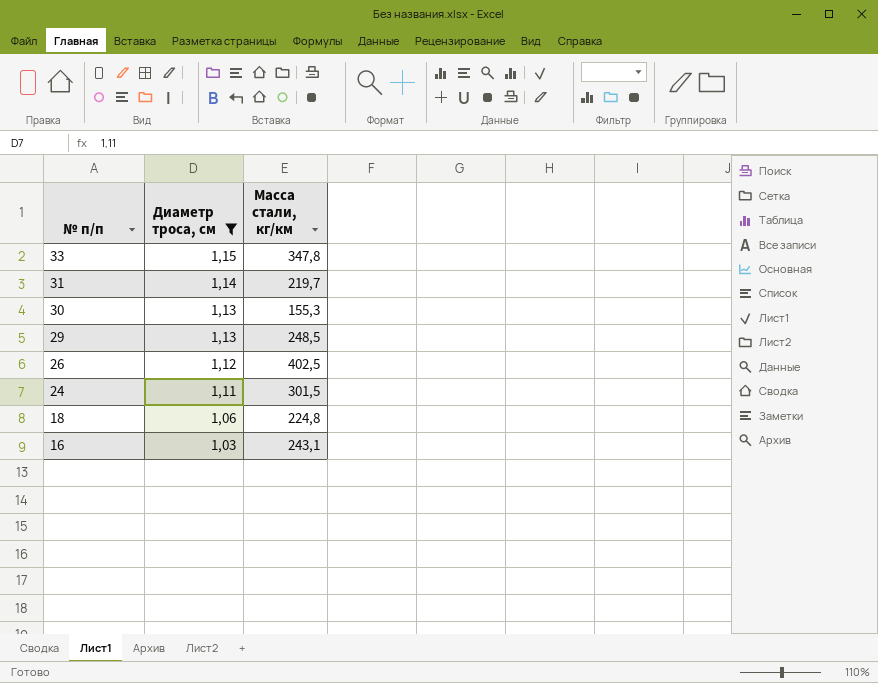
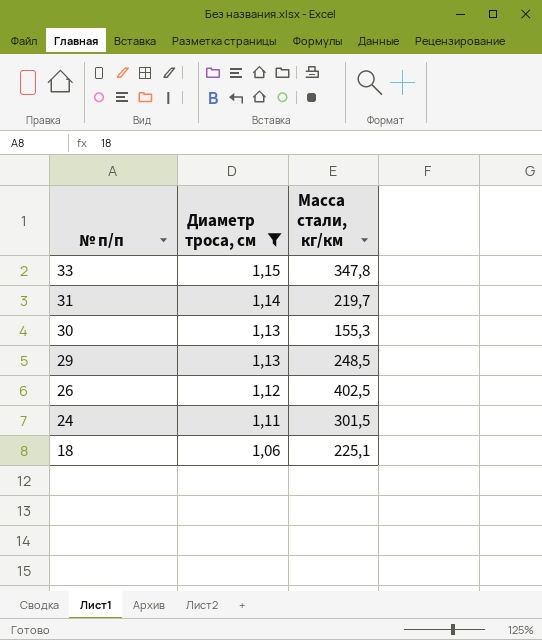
row 16: 1,03 | 243,1 -> none
18 | Масса стали, кг/км: 224,8 -> 225,1

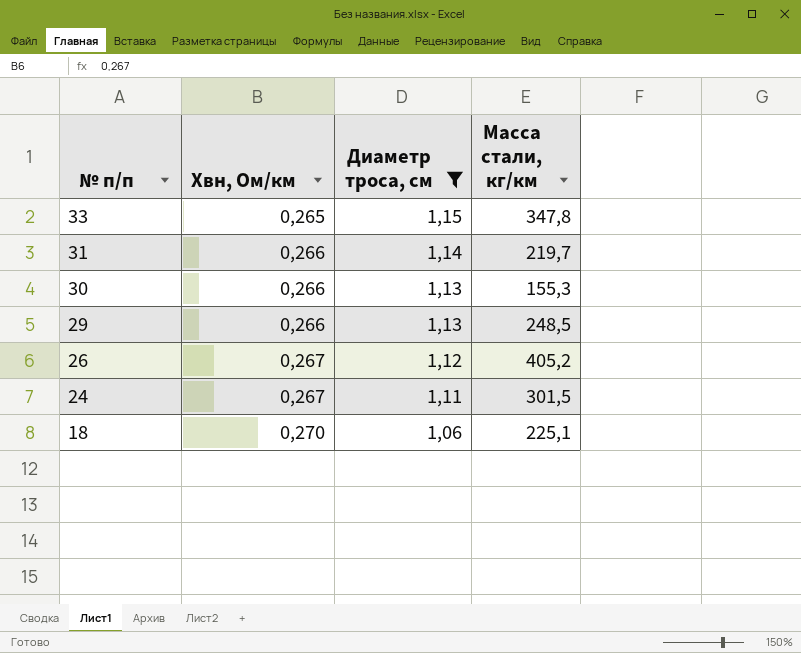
column Xвн, Ом/км | position: none -> 2
26 | Масса стали, кг/км: 402,5 -> 405,2

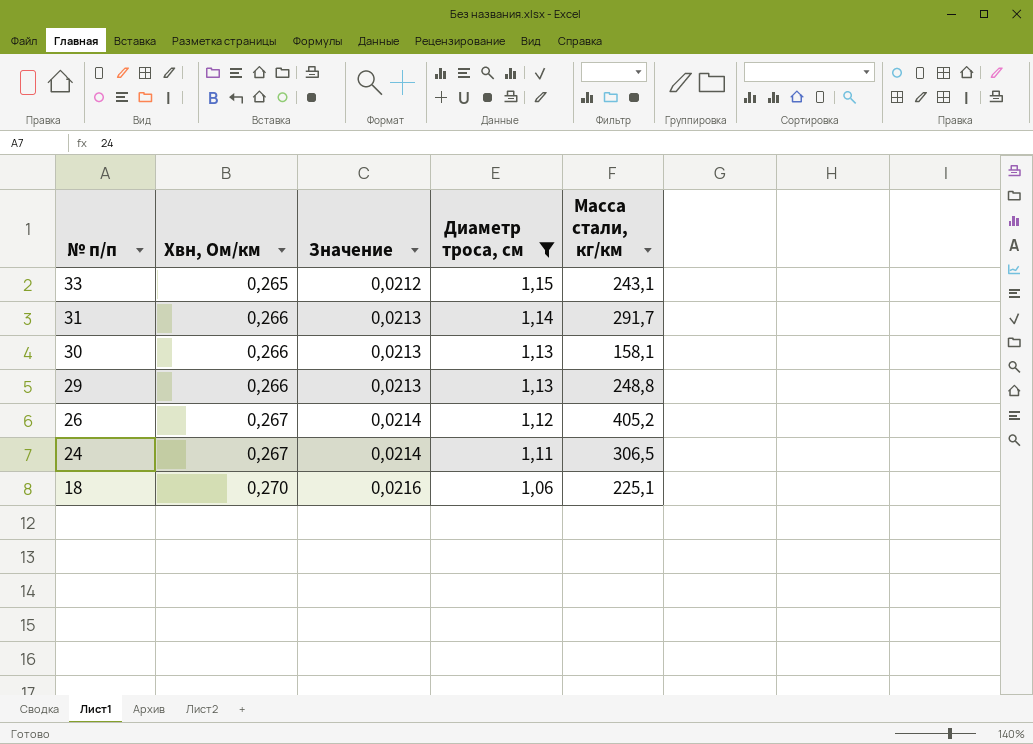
column Значение | formula: none -> [Xвн, Ом/км] * 0,08
33 | Масса стали, кг/км: 347,8 -> 243,1
31 | Масса стали, кг/км: 219,7 -> 291,7
30 | Масса стали, кг/км: 155,3 -> 158,1
29 | Масса стали, кг/км: 248,5 -> 248,8
24 | Масса стали, кг/км: 301,5 -> 306,5

